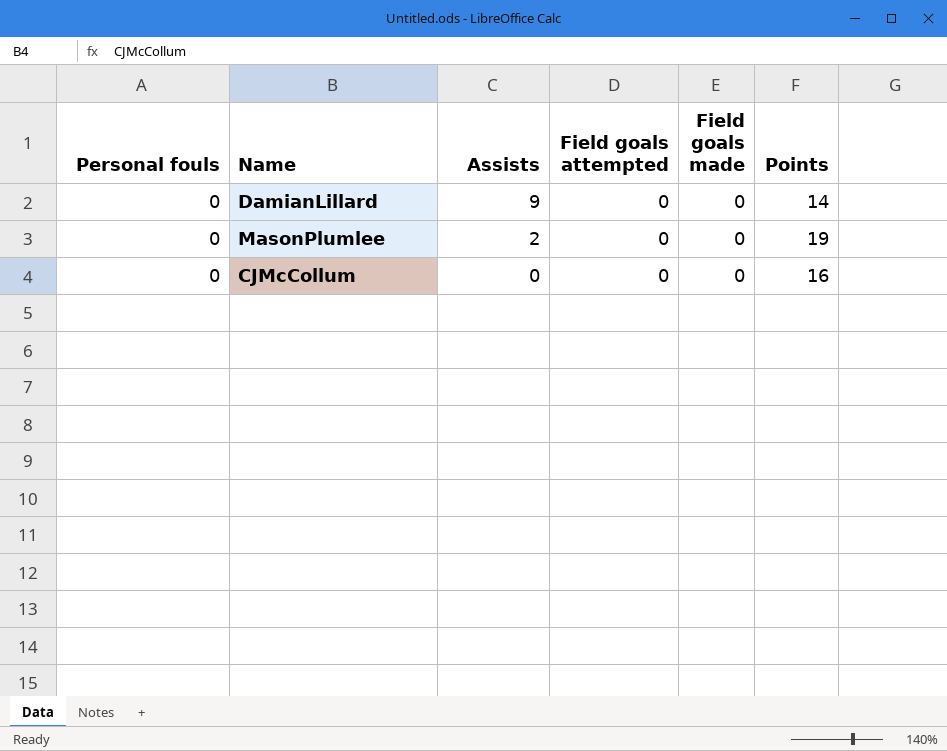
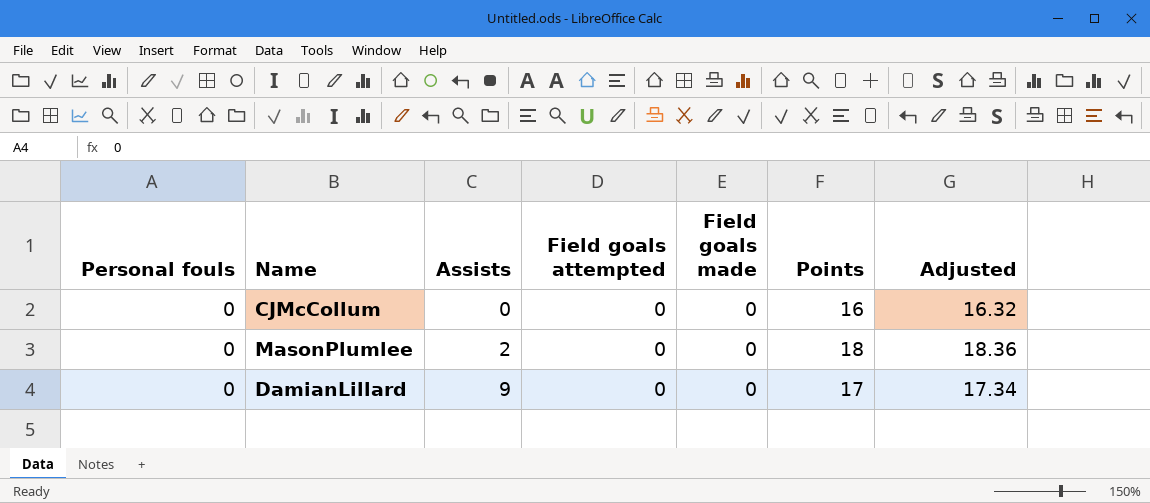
row order: Assists descending -> Assists ascending
column Adjusted | formula: none -> [Points] * 1.02
MasonPlumlee | Points: 19 -> 18
DamianLillard | Points: 14 -> 17

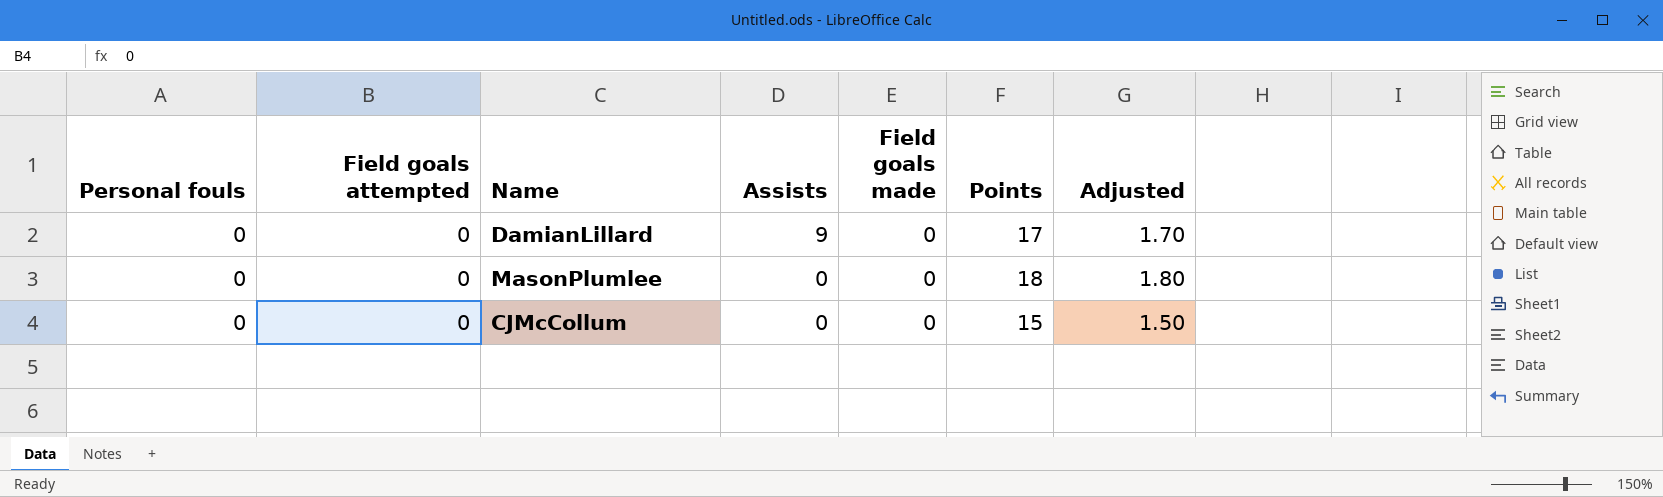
row order: Assists ascending -> Assists descending
column Field goals attempted | position: 4 -> 2
column Adjusted | formula: [Points] * 1.02 -> [Points] * 0.1
MasonPlumlee | Assists: 2 -> 0
CJMcCollum | Points: 16 -> 15

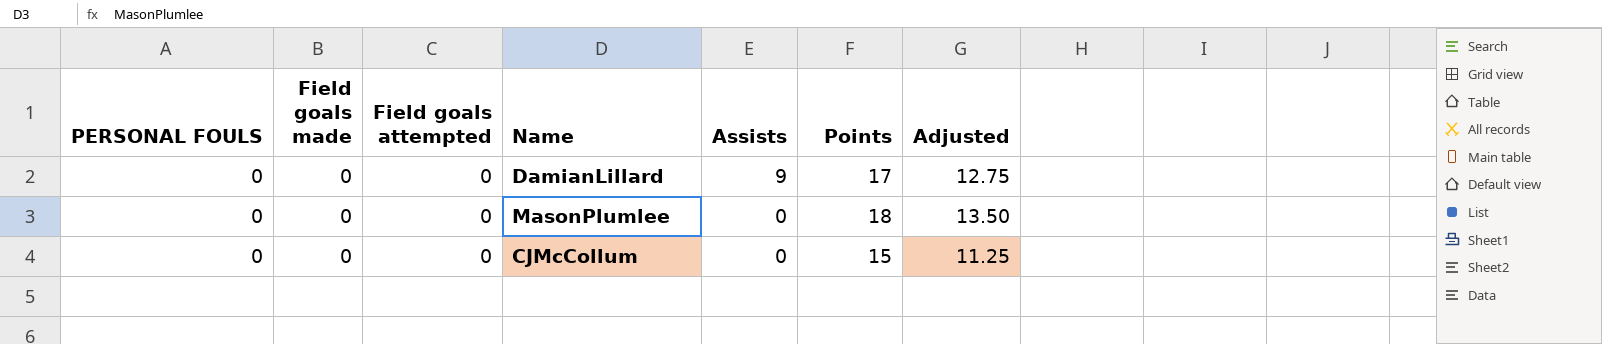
column name: Personal fouls -> PERSONAL FOULS
column Field goals made | position: 5 -> 2
column Adjusted | formula: [Points] * 0.1 -> [Points] * 0.75

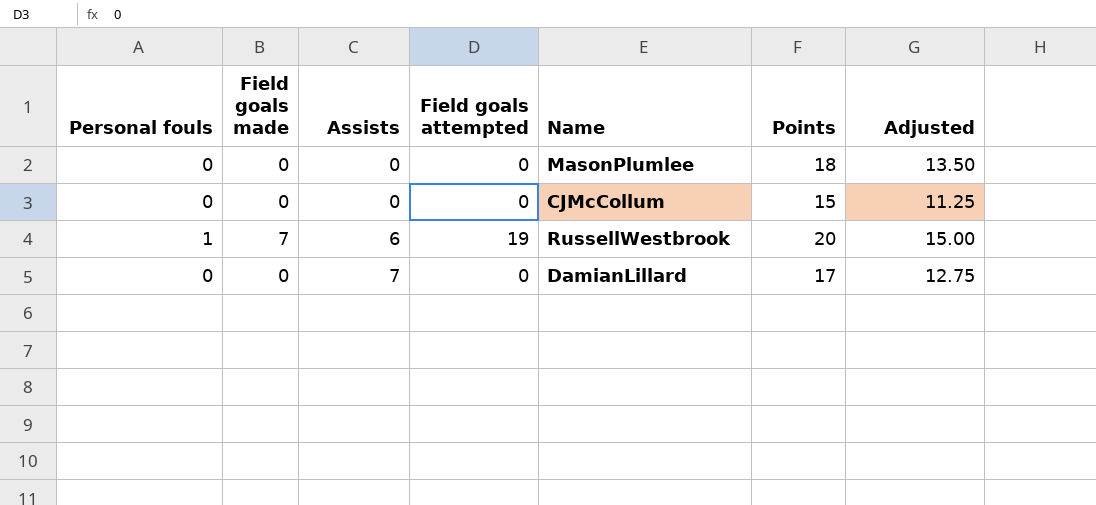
row order: Assists descending -> Assists ascending
column name: PERSONAL FOULS -> Personal fouls
column Assists | position: 5 -> 3
row RussellWestbrook: none -> 1 | 7 | 6 | 19 | 20 | 15.00
DamianLillard | Assists: 9 -> 7

